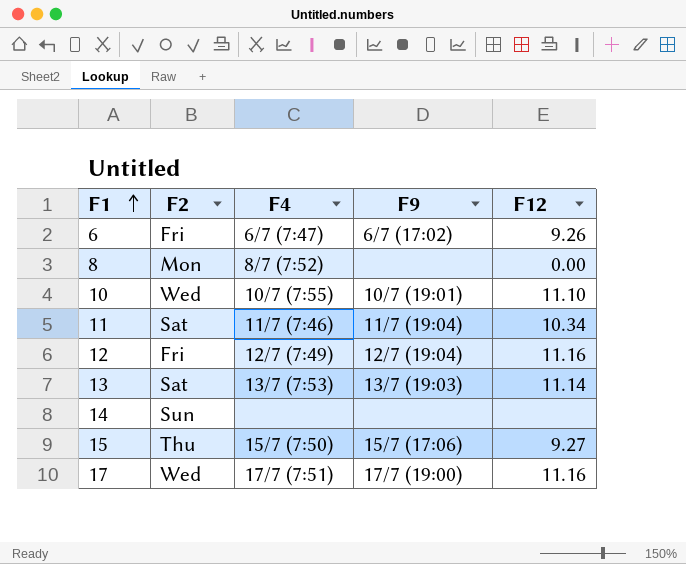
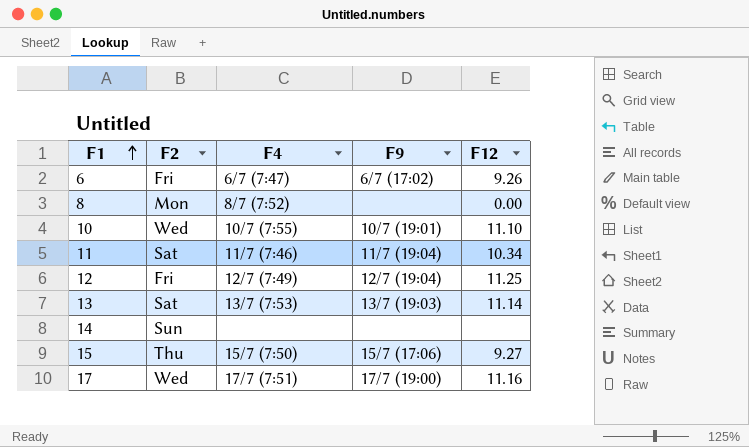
12 | F12: 11.16 -> 11.25

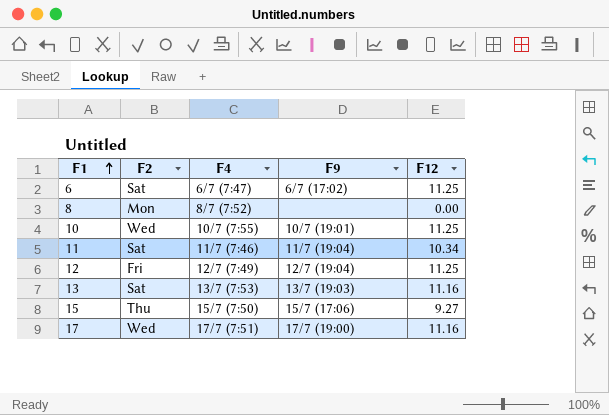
row 14: Sun | none | none | none -> none
6 | F2: Fri -> Sat
6 | F12: 9.26 -> 11.25
10 | F12: 11.10 -> 11.25
13 | F12: 11.14 -> 11.16

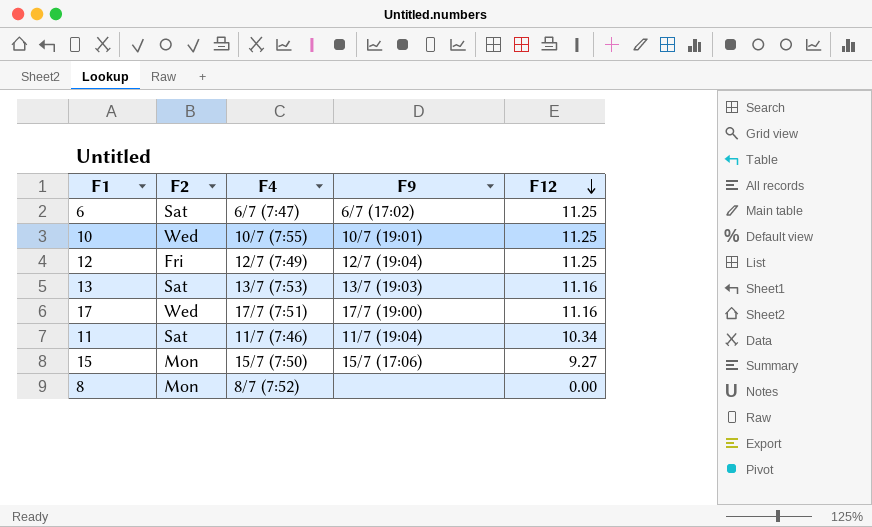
row order: F1 ascending -> F12 descending
15 | F2: Thu -> Mon

